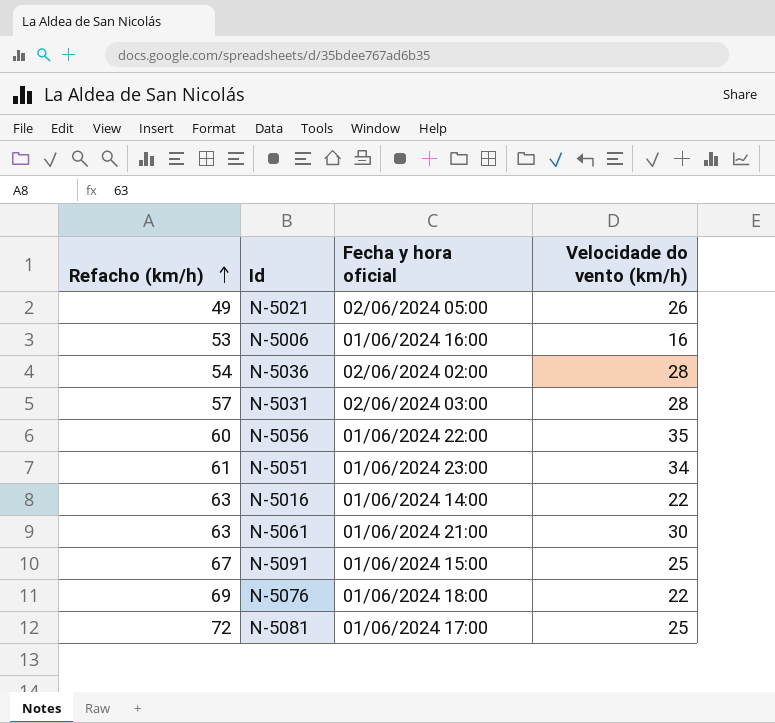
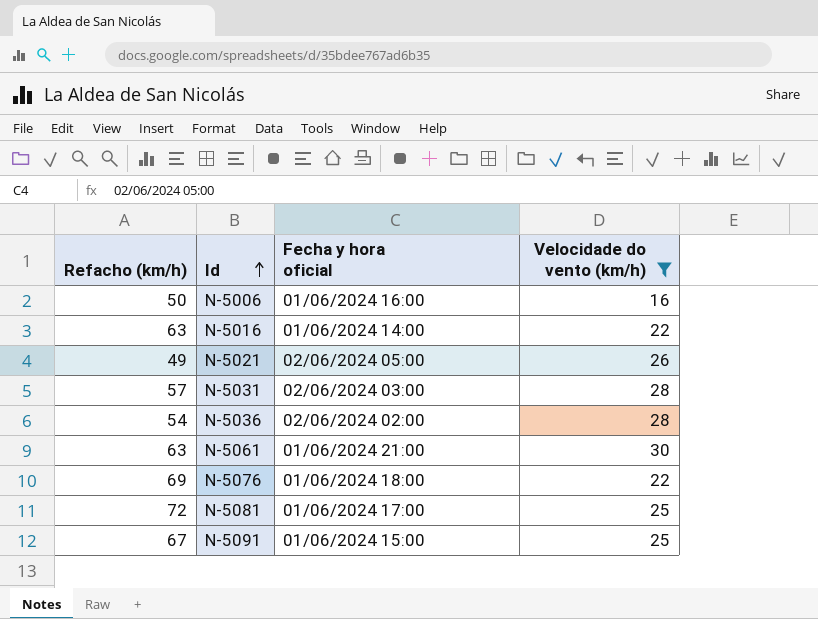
filter: none -> Velocidade do vento (km/h) <= 30
row order: Refacho (km/h) ascending -> Id ascending
N-5006 | Refacho (km/h): 53 -> 50

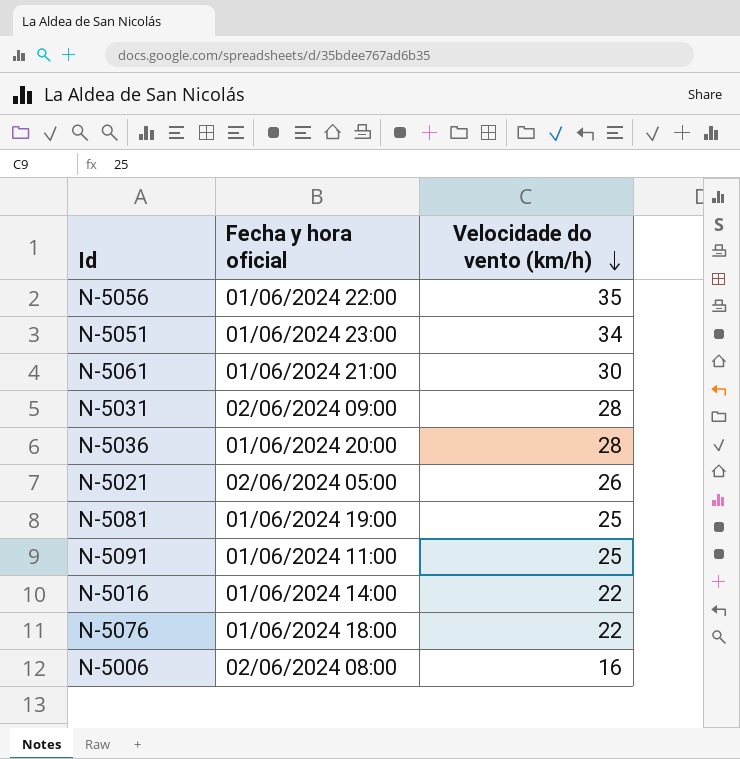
filter: Velocidade do vento (km/h) <= 30 -> none
row order: Id ascending -> Velocidade do vento (km/h) descending
column Refacho (km/h) | position: 1 -> none
N-5031 | Fecha y hora oficial: 02/06/2024 03:00 -> 02/06/2024 09:00
N-5036 | Fecha y hora oficial: 02/06/2024 02:00 -> 01/06/2024 20:00
N-5081 | Fecha y hora oficial: 01/06/2024 17:00 -> 01/06/2024 19:00
N-5091 | Fecha y hora oficial: 01/06/2024 15:00 -> 01/06/2024 11:00
N-5006 | Fecha y hora oficial: 01/06/2024 16:00 -> 02/06/2024 08:00

